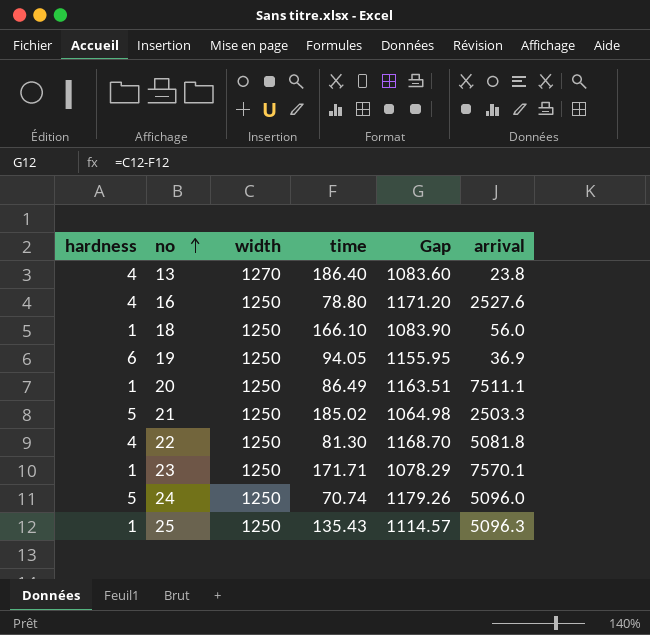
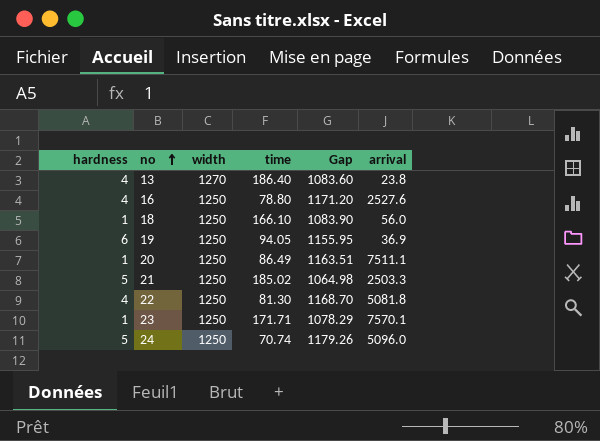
row 25: 1 | 1250 | 135.43 | 1114.57 | 5096.3 -> none

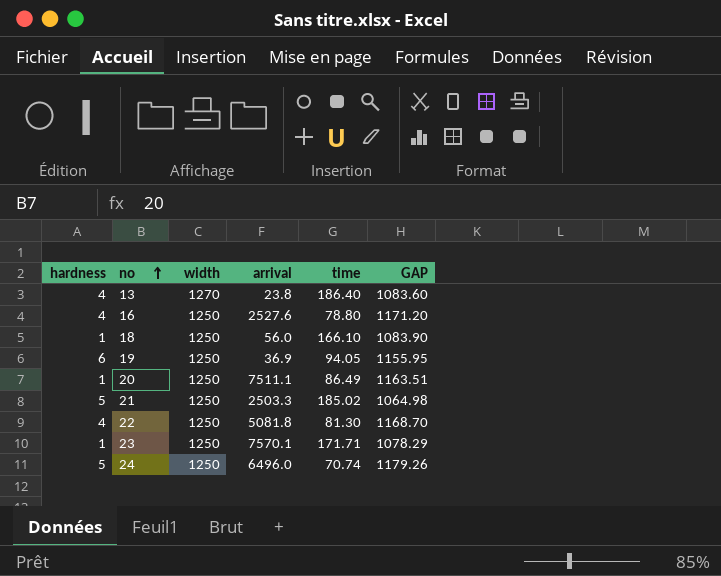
column arrival | position: 6 -> 4
column name: Gap -> GAP
24 | arrival: 5096.0 -> 6496.0

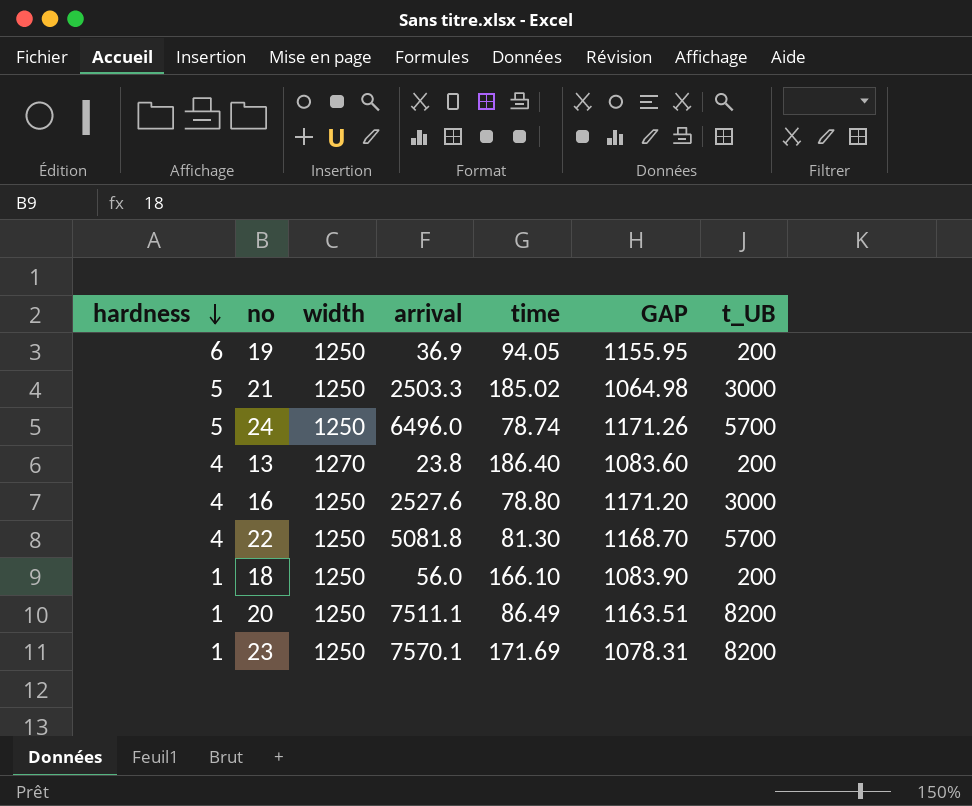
row order: no ascending -> hardness descending
column t_UB | position: none -> 7
24 | time: 70.74 -> 78.74
24 | GAP: 1179.26 -> 1171.26
23 | time: 171.71 -> 171.69
23 | GAP: 1078.29 -> 1078.31

